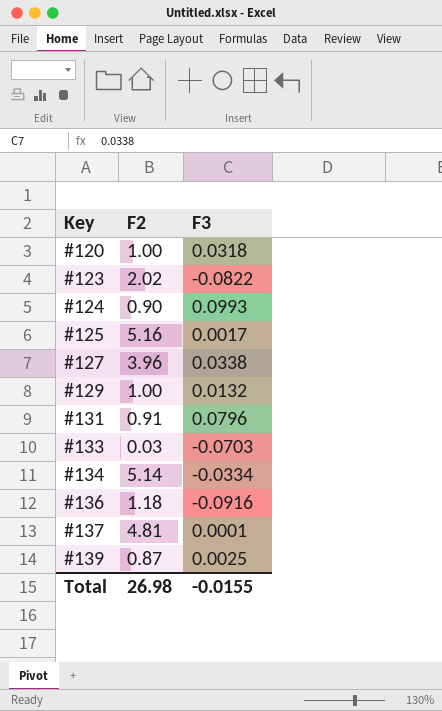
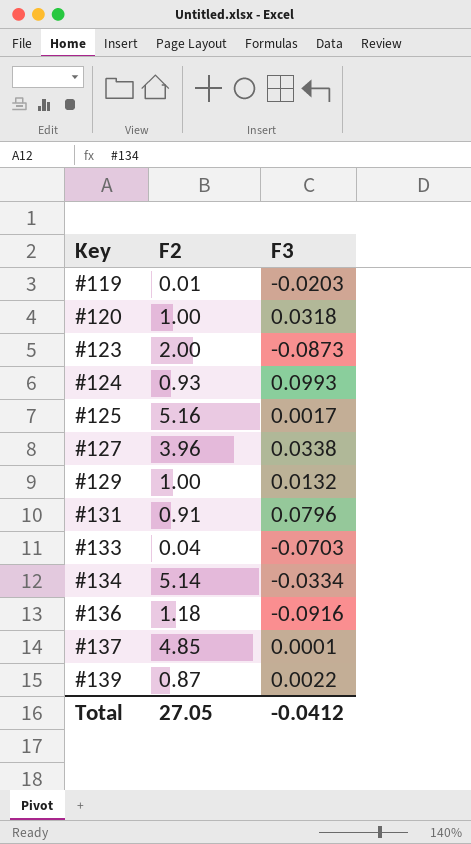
row #119: none -> 0.01 | -0.0203
#123 | F2: 2.02 -> 2.00
#123 | F3: -0.0822 -> -0.0873
#124 | F2: 0.90 -> 0.93
#133 | F2: 0.03 -> 0.04
#137 | F2: 4.81 -> 4.85
#139 | F3: 0.0025 -> 0.0022
Total | F2: 26.98 -> 27.05
Total | F3: -0.0155 -> -0.0412

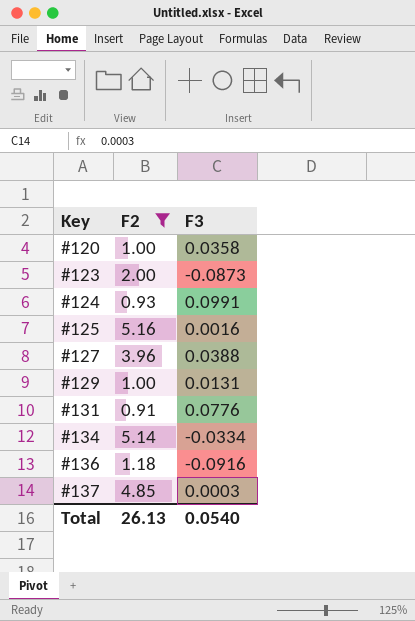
filter: none -> F2 >= 0.91
#120 | F3: 0.0318 -> 0.0358
#124 | F3: 0.0993 -> 0.0991
#125 | F3: 0.0017 -> 0.0016
#127 | F3: 0.0338 -> 0.0388
#129 | F3: 0.0132 -> 0.0131
#131 | F3: 0.0796 -> 0.0776
#137 | F3: 0.0001 -> 0.0003
Total | F2: 27.05 -> 26.13
Total | F3: -0.0412 -> 0.0540

